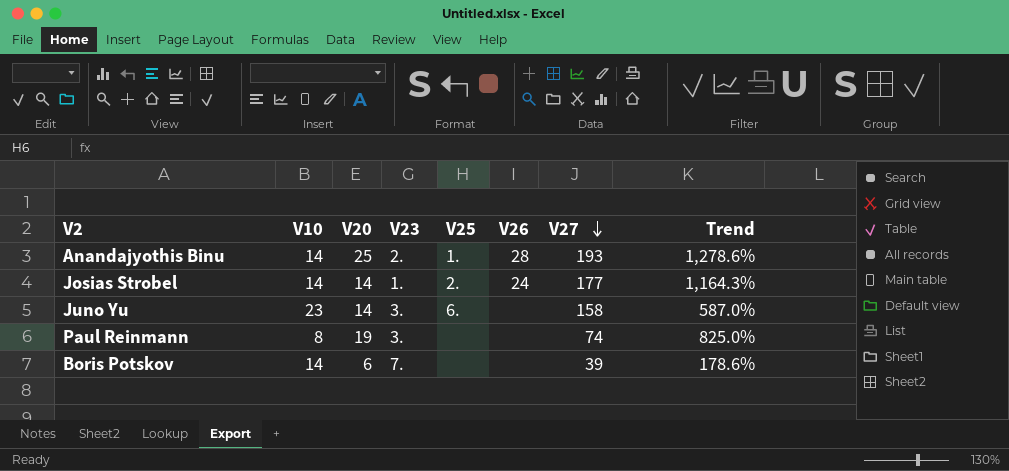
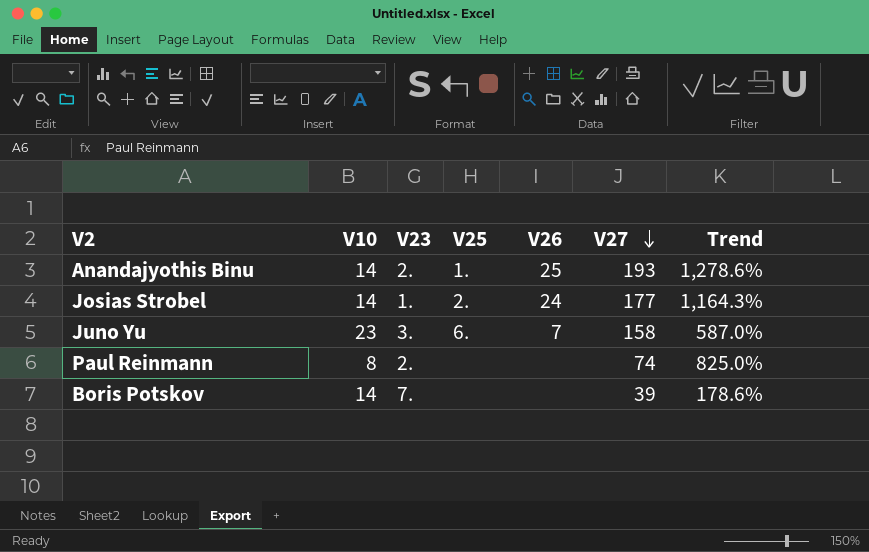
column V20 | position: 3 -> none
Anandajyothis Binu | V26: 28 -> 25
Juno Yu | V26: none -> 7
Paul Reinmann | V23: 3. -> 2.

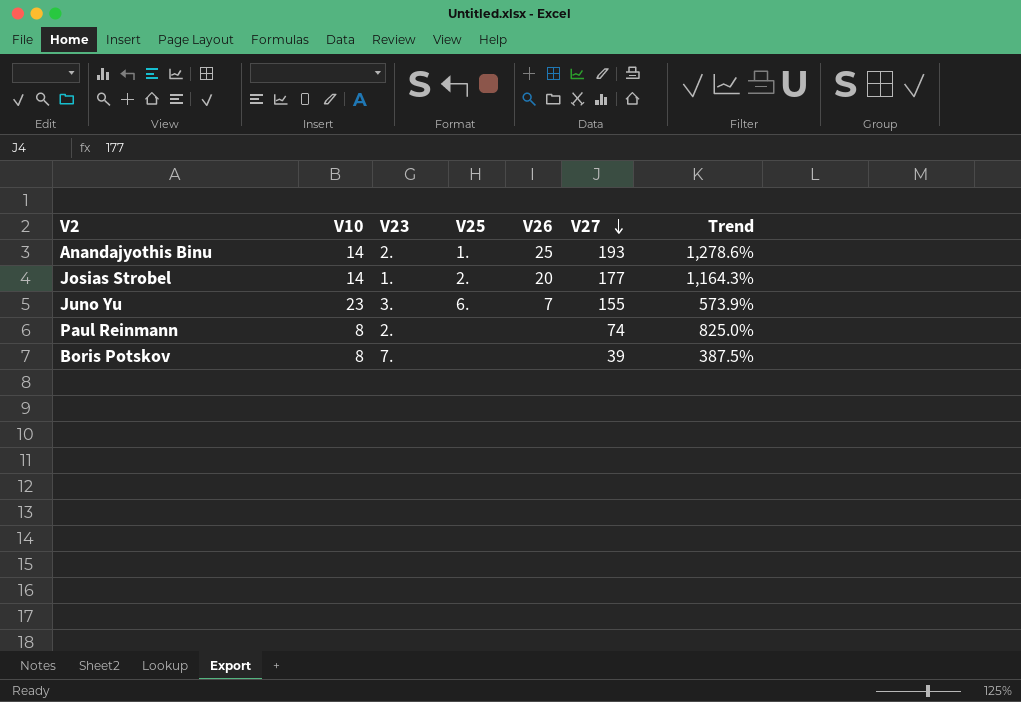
Josias Strobel | V26: 24 -> 20
Juno Yu | V27: 158 -> 155
Juno Yu | Trend: 587.0% -> 573.9%
Boris Potskov | V10: 14 -> 8
Boris Potskov | Trend: 178.6% -> 387.5%

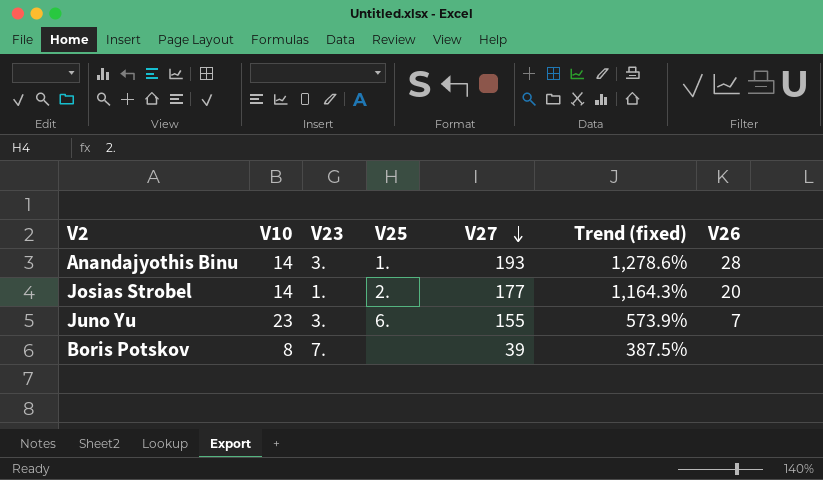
column name: Trend -> Trend (fixed)
column V26 | position: 5 -> 7
row Paul Reinmann: 8 | 2. | none | none | 74 | 825.0% -> none
Anandajyothis Binu | V23: 2. -> 3.
Anandajyothis Binu | V26: 25 -> 28

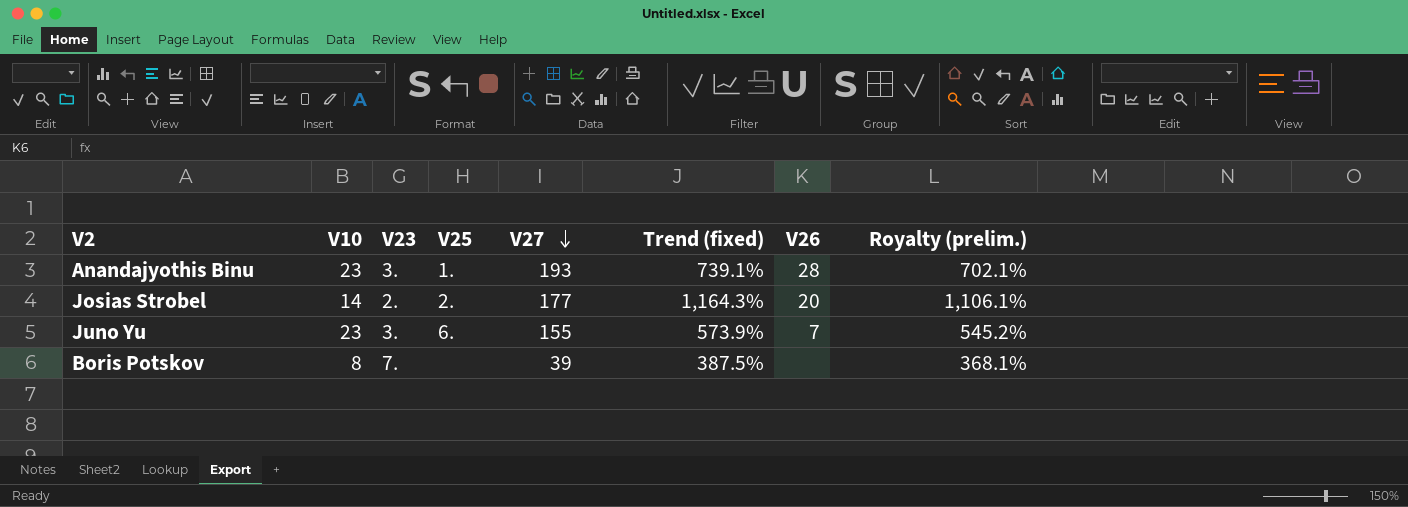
column Royalty (prelim.) | formula: none -> [Trend (fixed)] * 0.95
Anandajyothis Binu | V10: 14 -> 23
Anandajyothis Binu | Trend (fixed): 1,278.6% -> 739.1%
Josias Strobel | V23: 1. -> 2.

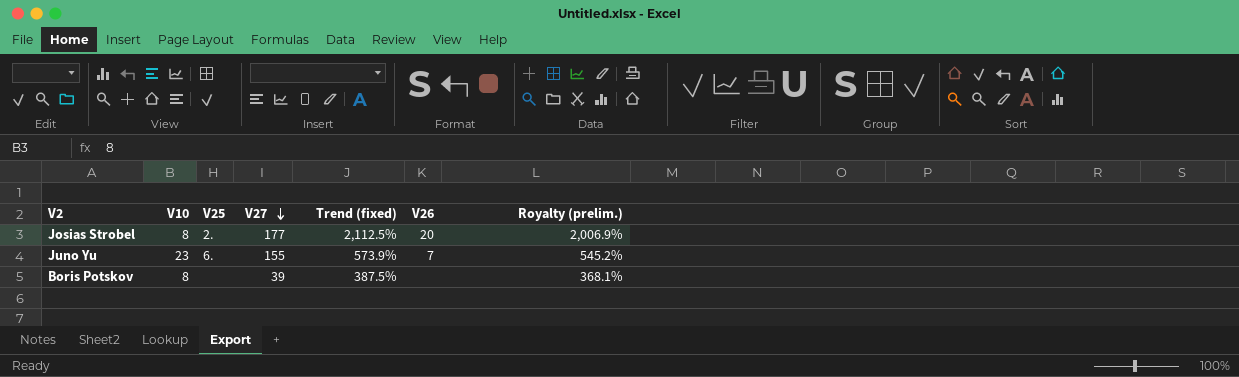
column V23 | position: 3 -> none
row Anandajyothis Binu: 23 | 3. | 1. | 193 | 739.1% | 28 | 702.1% -> none
Josias Strobel | V10: 14 -> 8
Josias Strobel | Trend (fixed): 1,164.3% -> 2,112.5%
Josias Strobel | Royalty (prelim.): 1,106.1% -> 2,006.9%

